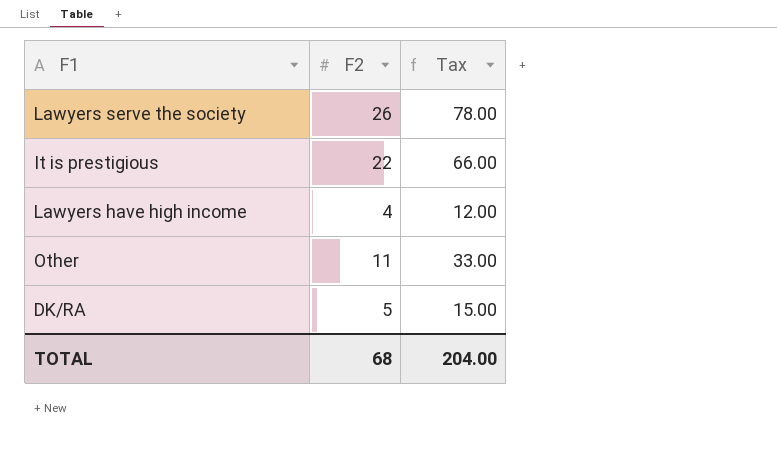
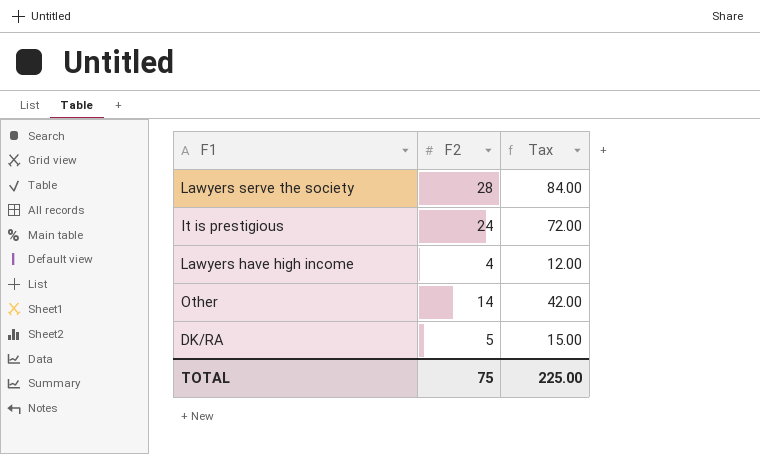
Lawyers serve the society | F2: 26 -> 28
Lawyers serve the society | Tax: 78.00 -> 84.00
It is prestigious | F2: 22 -> 24
It is prestigious | Tax: 66.00 -> 72.00
Other | F2: 11 -> 14
Other | Tax: 33.00 -> 42.00
TOTAL | F2: 68 -> 75
TOTAL | Tax: 204.00 -> 225.00

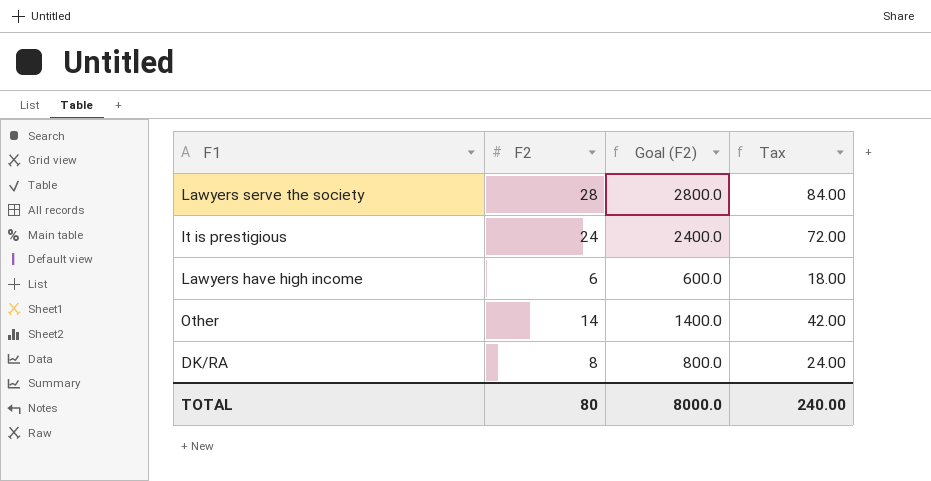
column Goal (F2) | formula: none -> [F2] * 100
Lawyers have high income | F2: 4 -> 6
Lawyers have high income | Tax: 12.00 -> 18.00
DK/RA | F2: 5 -> 8
DK/RA | Tax: 15.00 -> 24.00
TOTAL | F2: 75 -> 80
TOTAL | Tax: 225.00 -> 240.00

